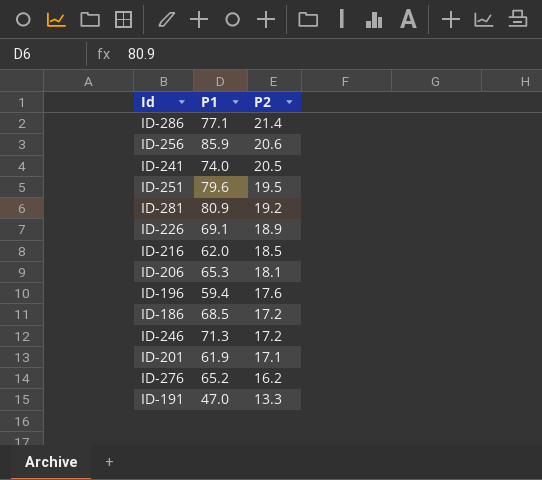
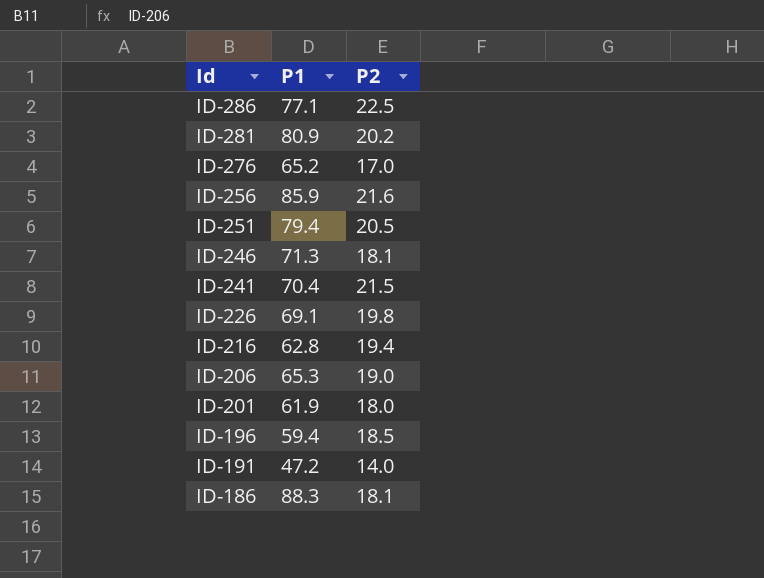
row order: P2 descending -> Id descending
ID-286 | P2: 21.4 -> 22.5
ID-281 | P2: 19.2 -> 20.2
ID-276 | P2: 16.2 -> 17.0
ID-256 | P2: 20.6 -> 21.6
ID-251 | P1: 79.6 -> 79.4
ID-251 | P2: 19.5 -> 20.5
ID-246 | P2: 17.2 -> 18.1
ID-241 | P1: 74.0 -> 70.4
ID-241 | P2: 20.5 -> 21.5
ID-226 | P2: 18.9 -> 19.8
ID-216 | P1: 62.0 -> 62.8
ID-216 | P2: 18.5 -> 19.4
ID-206 | P2: 18.1 -> 19.0
ID-201 | P2: 17.1 -> 18.0
ID-196 | P2: 17.6 -> 18.5
ID-191 | P1: 47.0 -> 47.2
ID-191 | P2: 13.3 -> 14.0
ID-186 | P1: 68.5 -> 88.3
ID-186 | P2: 17.2 -> 18.1

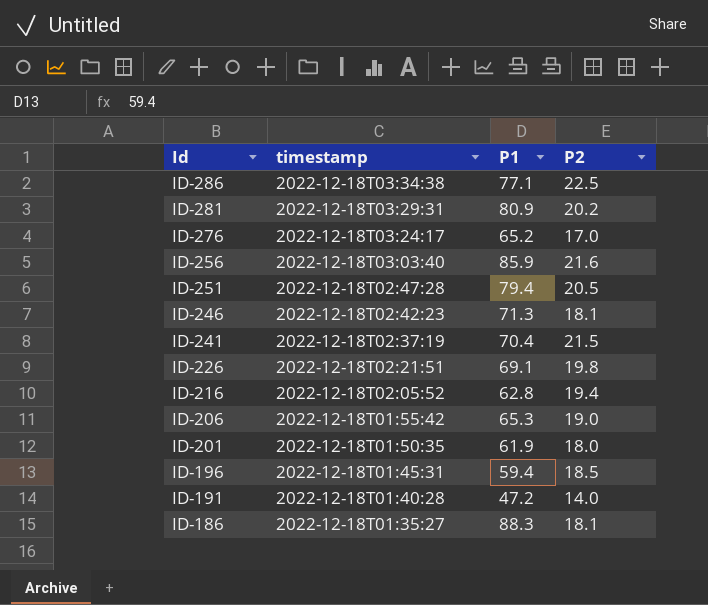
column timestamp | position: none -> 2

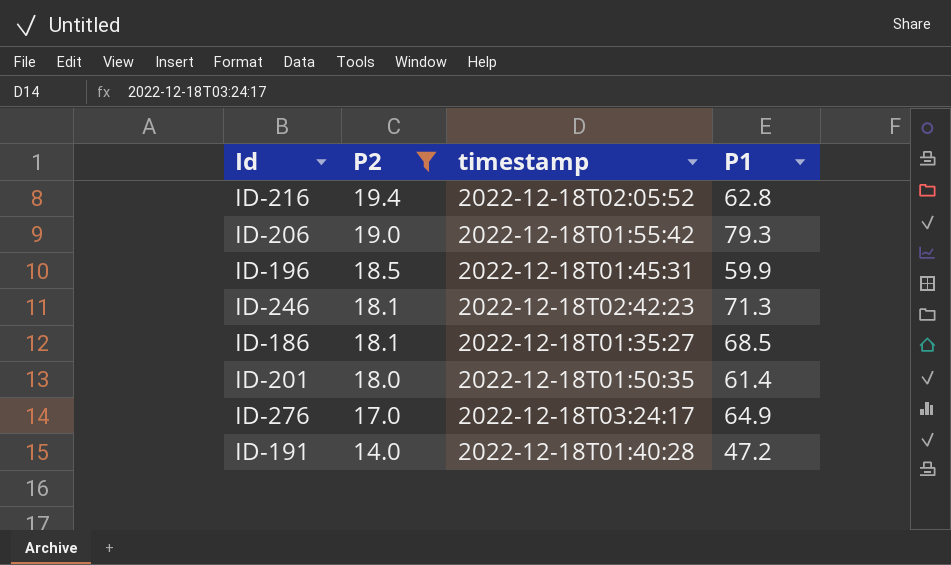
filter: none -> P2 <= 19.4
row order: Id descending -> P2 descending
column P2 | position: 4 -> 2
ID-206 | P1: 65.3 -> 79.3
ID-196 | P1: 59.4 -> 59.9
ID-186 | P1: 88.3 -> 68.5
ID-201 | P1: 61.9 -> 61.4
ID-276 | P1: 65.2 -> 64.9

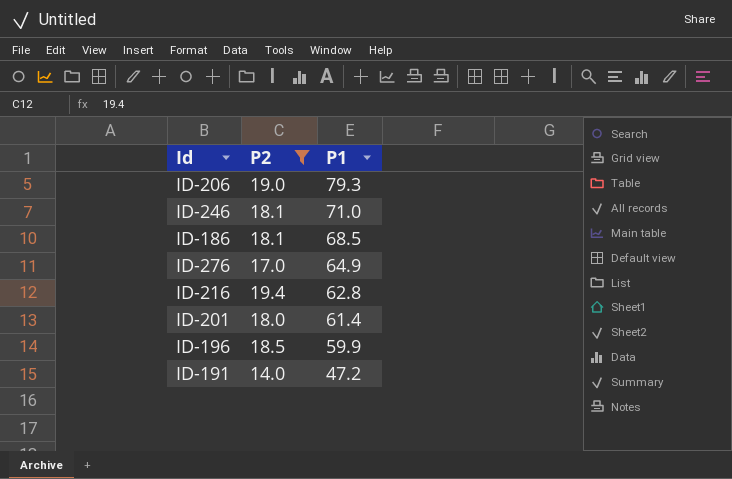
row order: P2 descending -> P1 descending
column timestamp | position: 3 -> none
ID-246 | P1: 71.3 -> 71.0

